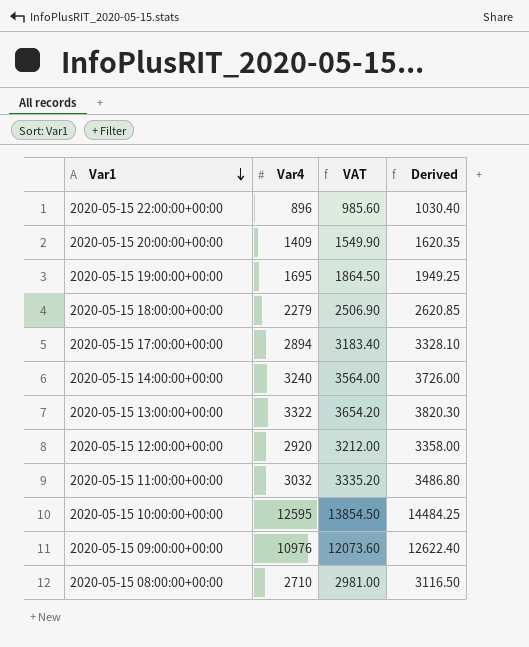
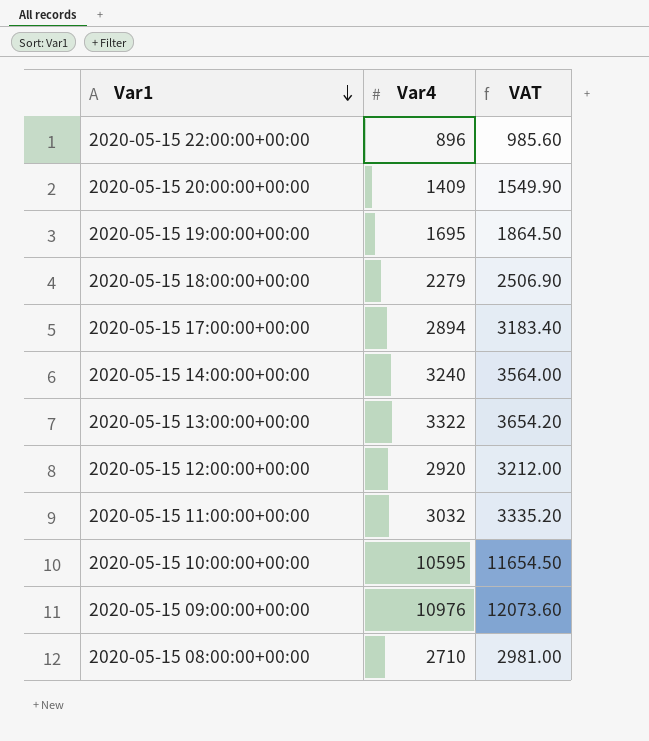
column Derived | formula: [Var4] * 1.15 -> none
2020-05-15 10:00:00+00:00 | Var4: 12595 -> 10595
2020-05-15 10:00:00+00:00 | VAT: 13854.50 -> 11654.50

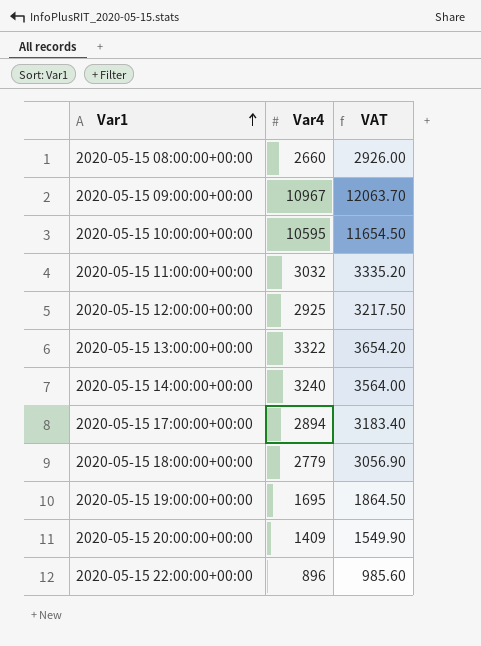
row order: Var1 descending -> Var1 ascending
2020-05-15 08:00:00+00:00 | Var4: 2710 -> 2660
2020-05-15 08:00:00+00:00 | VAT: 2981.00 -> 2926.00
2020-05-15 09:00:00+00:00 | Var4: 10976 -> 10967
2020-05-15 09:00:00+00:00 | VAT: 12073.60 -> 12063.70
2020-05-15 12:00:00+00:00 | Var4: 2920 -> 2925
2020-05-15 12:00:00+00:00 | VAT: 3212.00 -> 3217.50
2020-05-15 18:00:00+00:00 | Var4: 2279 -> 2779
2020-05-15 18:00:00+00:00 | VAT: 2506.90 -> 3056.90

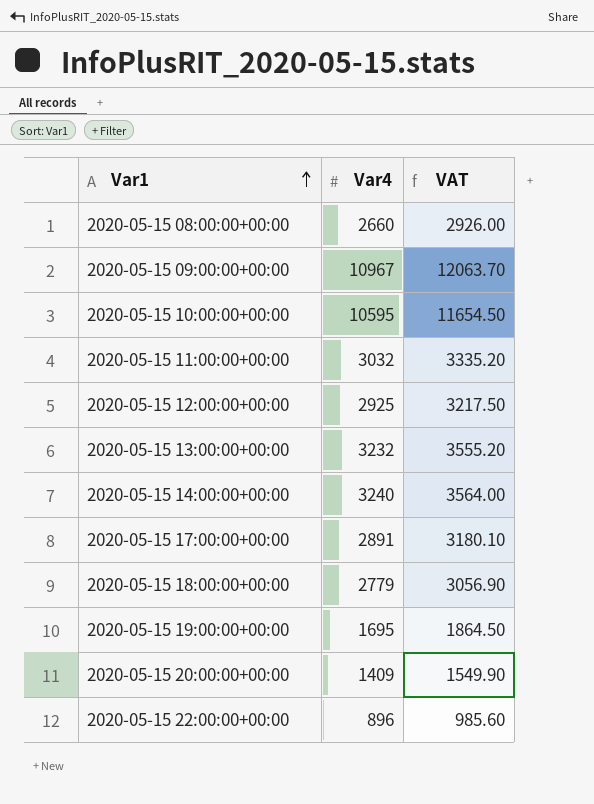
2020-05-15 13:00:00+00:00 | Var4: 3322 -> 3232
2020-05-15 13:00:00+00:00 | VAT: 3654.20 -> 3555.20
2020-05-15 17:00:00+00:00 | Var4: 2894 -> 2891
2020-05-15 17:00:00+00:00 | VAT: 3183.40 -> 3180.10

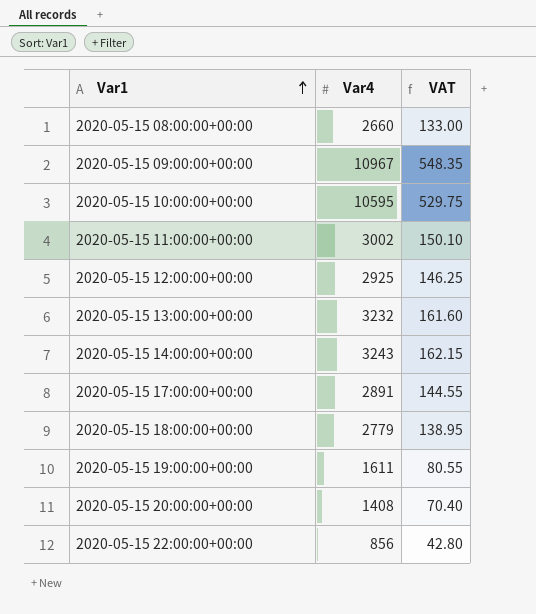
column VAT | formula: [Var4] * 1.1 -> [Var4] * 0.05
2020-05-15 11:00:00+00:00 | Var4: 3032 -> 3002
2020-05-15 14:00:00+00:00 | Var4: 3240 -> 3243
2020-05-15 19:00:00+00:00 | Var4: 1695 -> 1611
2020-05-15 20:00:00+00:00 | Var4: 1409 -> 1408
2020-05-15 22:00:00+00:00 | Var4: 896 -> 856

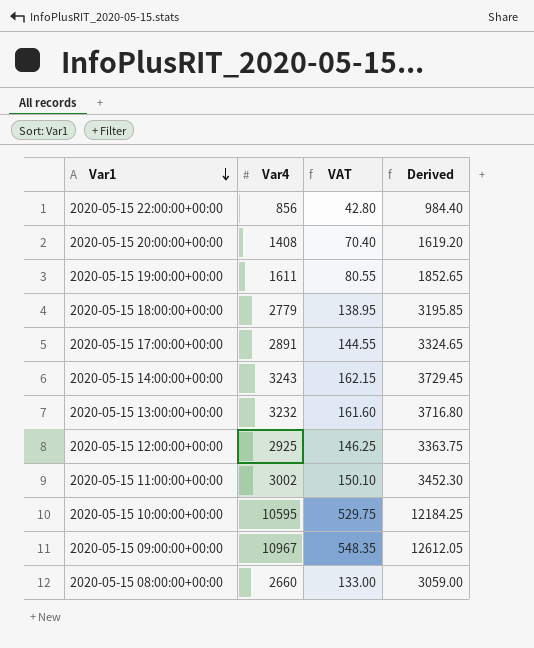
row order: Var1 ascending -> Var1 descending
column Derived | formula: none -> [Var4] * 1.15

